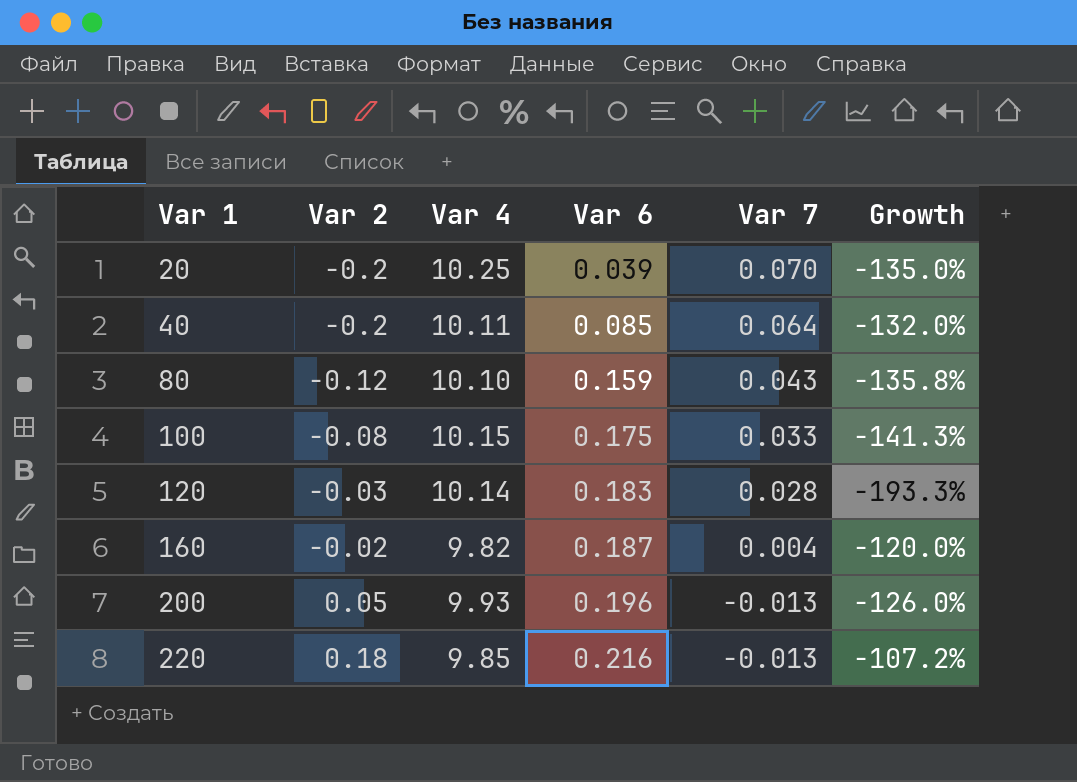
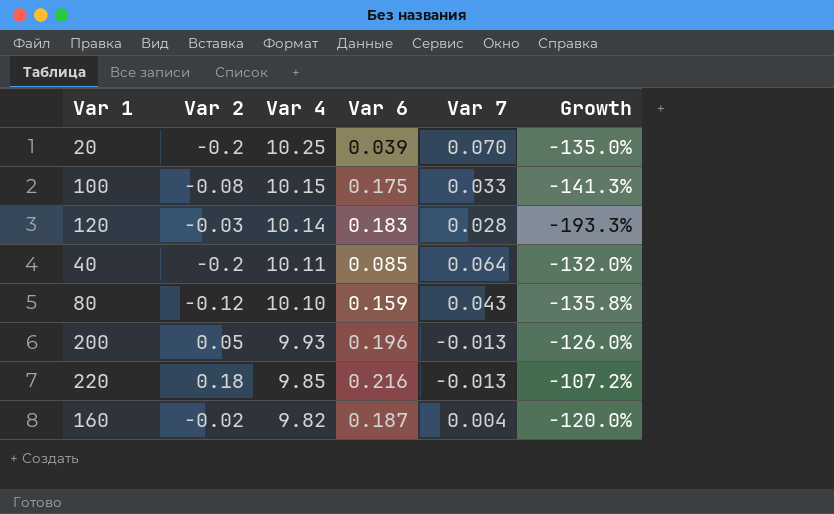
row order: Var 1 ascending -> Var 4 descending

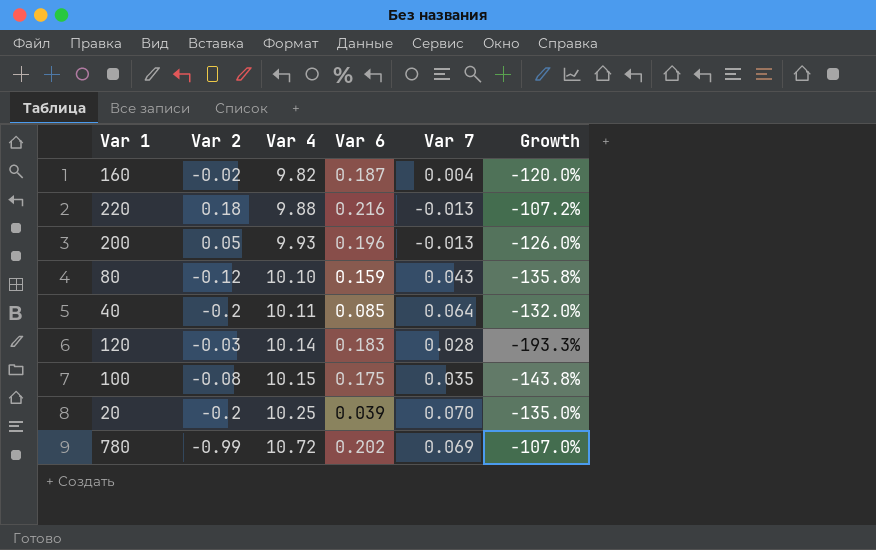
row order: Var 4 descending -> Var 4 ascending
220 | Var 4: 9.85 -> 9.88
100 | Var 7: 0.033 -> 0.035
100 | Growth: -141.3% -> -143.8%
row 780: none -> -0.99 | 10.72 | 0.202 | 0.069 | -107.0%

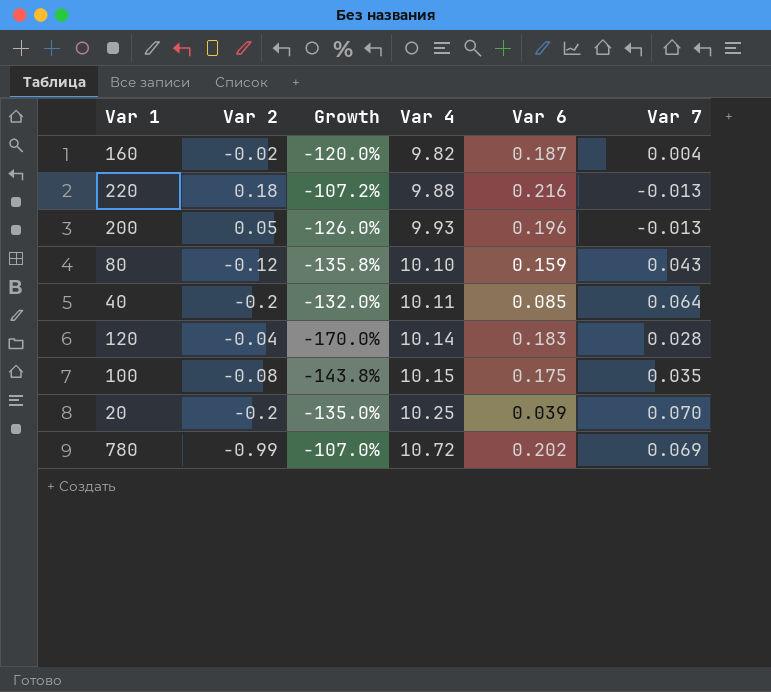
column Growth | position: 6 -> 3
120 | Var 2: -0.03 -> -0.04
120 | Growth: -193.3% -> -170.0%

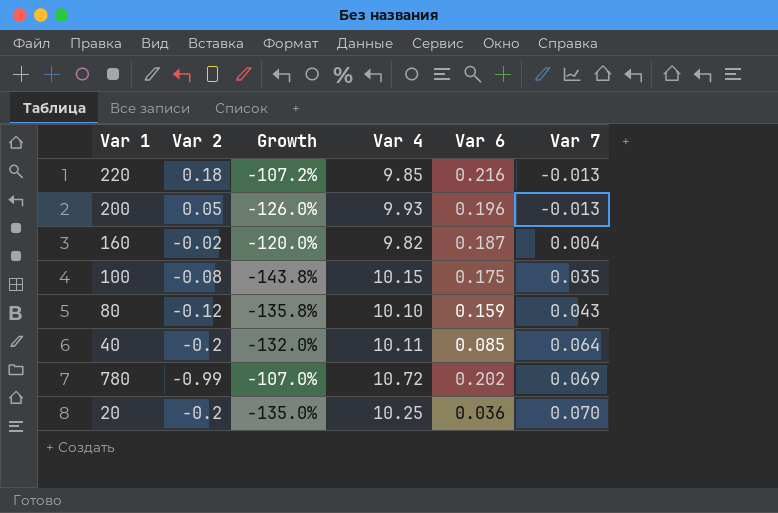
row order: Var 4 ascending -> Var 7 ascending
row 120: -0.04 | -170.0% | 10.14 | 0.183 | 0.028 -> none
220 | Var 4: 9.88 -> 9.85
20 | Var 6: 0.039 -> 0.036

